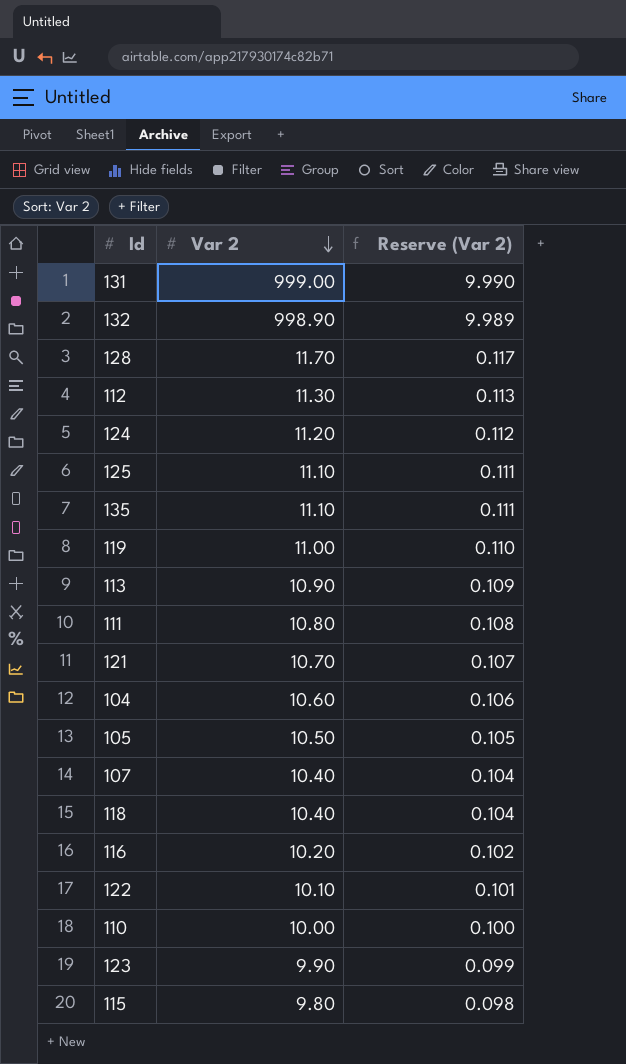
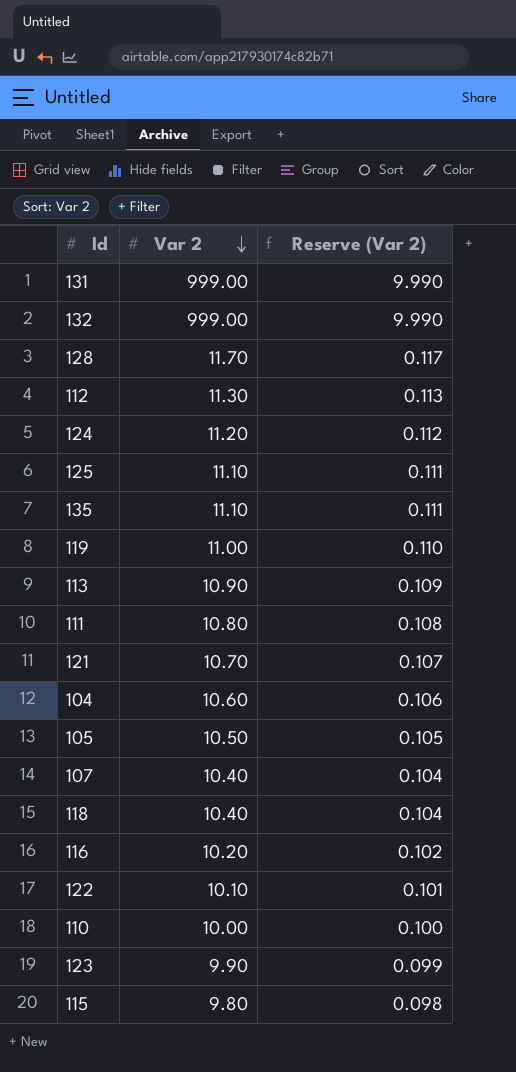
132 | Var 2: 998.90 -> 999.00
132 | Reserve (Var 2): 9.989 -> 9.990

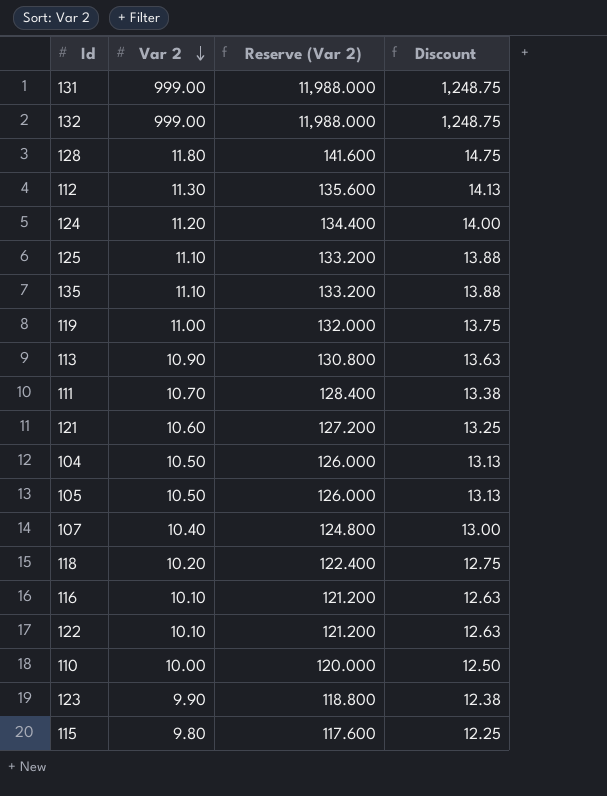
column Reserve (Var 2) | formula: [Var 2] * 0.01 -> [Var 2] * 12
column Discount | formula: none -> [Var 2] * 1.25
128 | Var 2: 11.70 -> 11.80
111 | Var 2: 10.80 -> 10.70
121 | Var 2: 10.70 -> 10.60
104 | Var 2: 10.60 -> 10.50
118 | Var 2: 10.40 -> 10.20
116 | Var 2: 10.20 -> 10.10

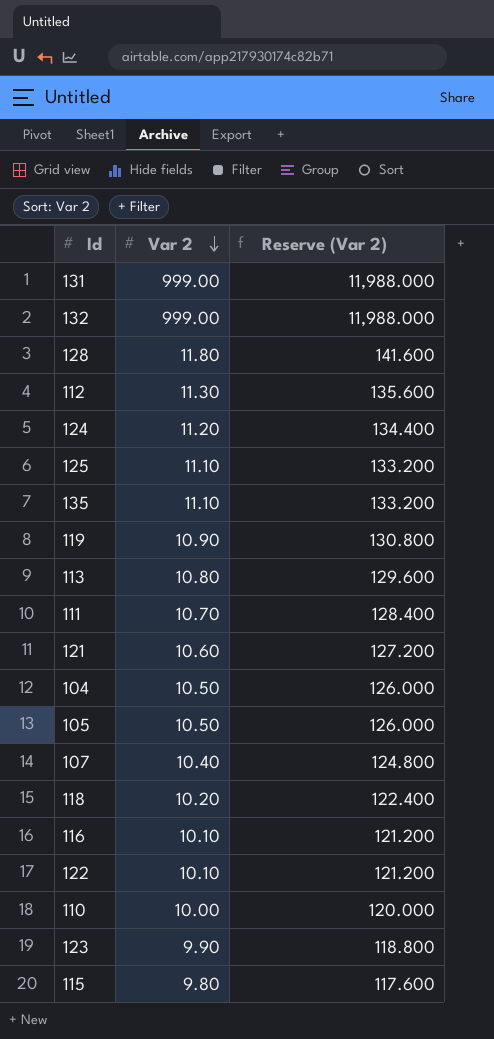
column Discount | formula: [Var 2] * 1.25 -> none
119 | Var 2: 11.00 -> 10.90
119 | Reserve (Var 2): 132.000 -> 130.800
113 | Var 2: 10.90 -> 10.80
113 | Reserve (Var 2): 130.800 -> 129.600

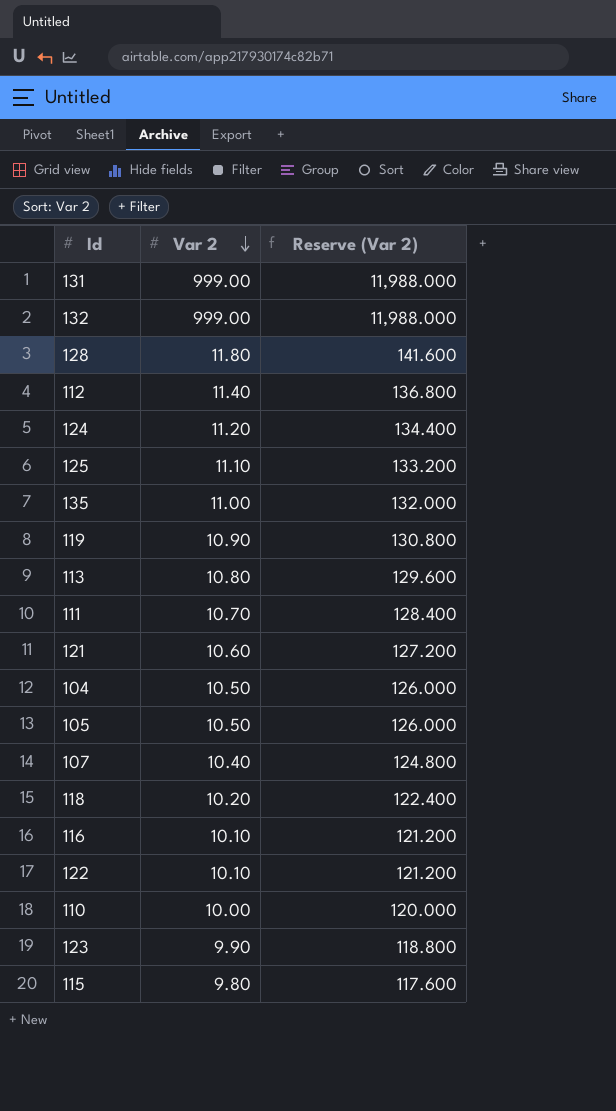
112 | Var 2: 11.30 -> 11.40
112 | Reserve (Var 2): 135.600 -> 136.800
135 | Var 2: 11.10 -> 11.00
135 | Reserve (Var 2): 133.200 -> 132.000

